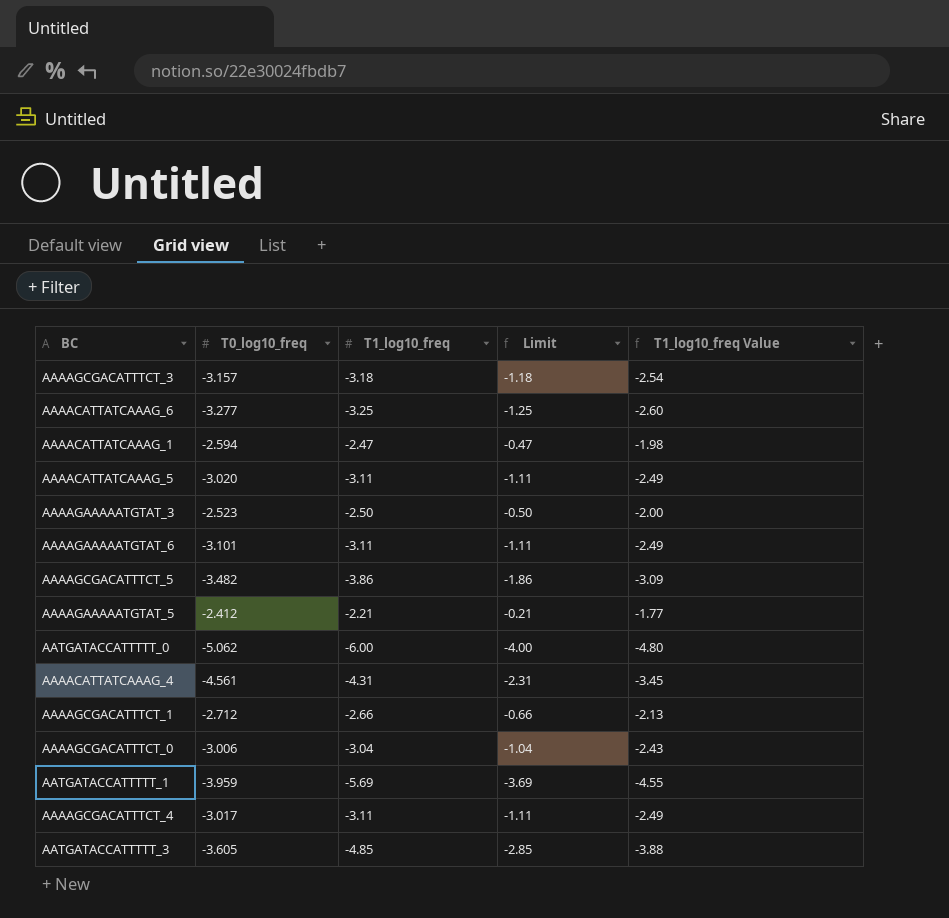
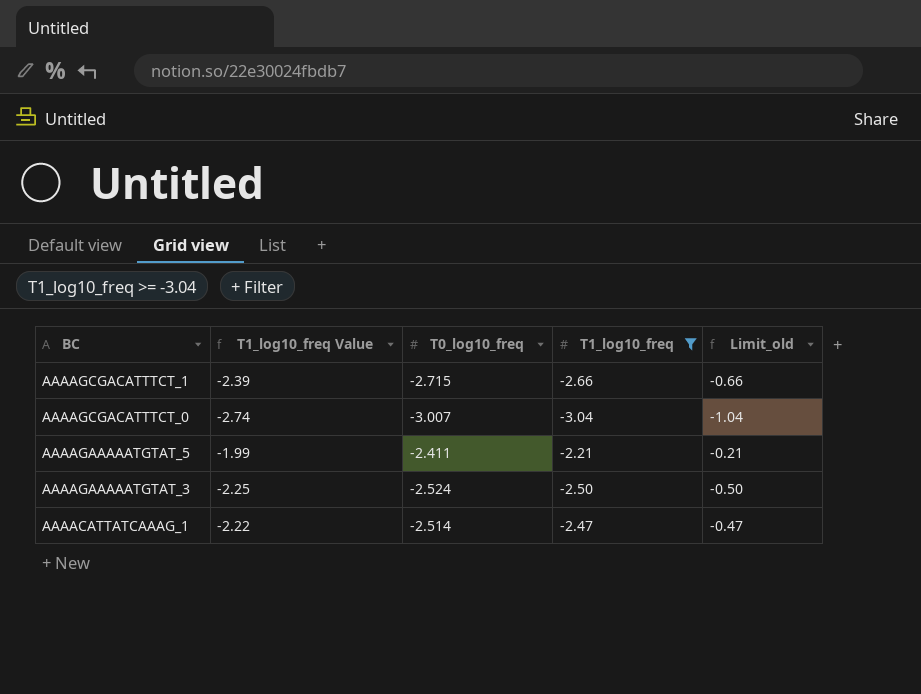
filter: none -> T1_log10_freq >= -3.04
row order: none -> BC descending
column T1_log10_freq Value | formula: [T1_log10_freq] * 0.8 -> [T1_log10_freq] * 0.9
column T1_log10_freq Value | position: 5 -> 2
column name: Limit -> Limit_old
AAAAGCGACATTTCT_1 | T0_log10_freq: -2.712 -> -2.715
AAAAGCGACATTTCT_0 | T0_log10_freq: -3.006 -> -3.007
AAAAGAAAAATGTAT_5 | T0_log10_freq: -2.412 -> -2.411
AAAAGAAAAATGTAT_3 | T0_log10_freq: -2.523 -> -2.524
AAAACATTATCAAAG_1 | T0_log10_freq: -2.594 -> -2.514

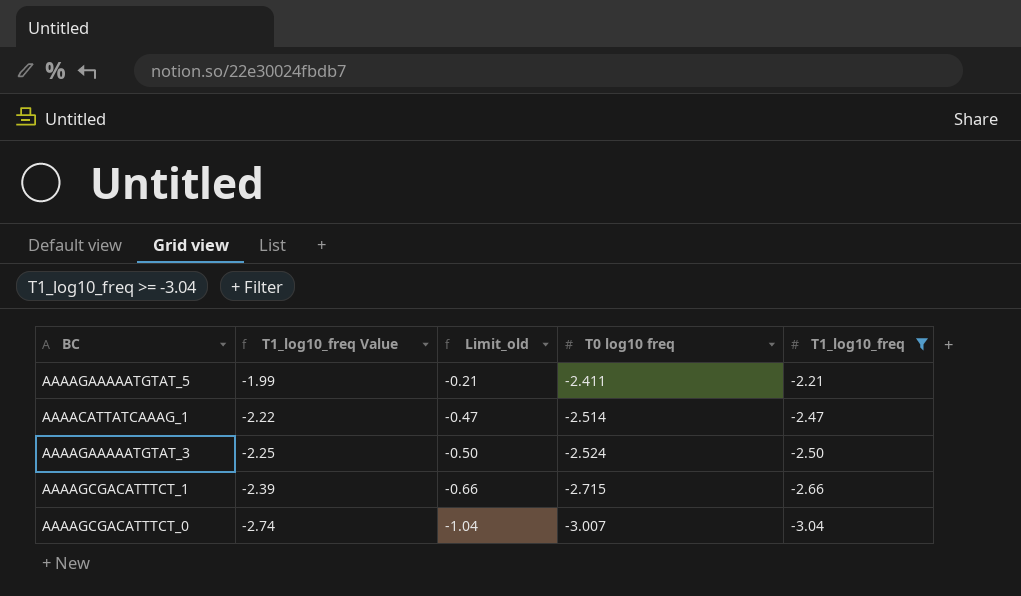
row order: BC descending -> T1_log10_freq Value descending
column Limit_old | position: 5 -> 3
column name: T0_log10_freq -> T0 log10 freq

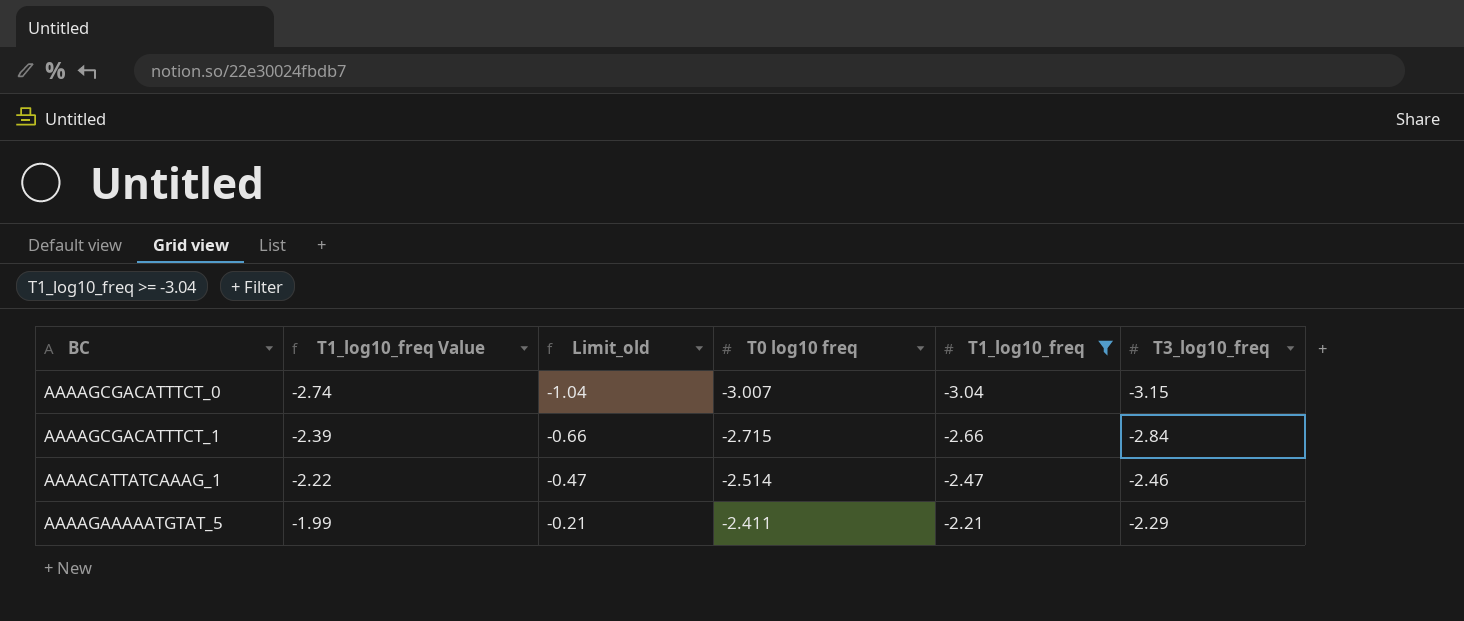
row order: T1_log10_freq Value descending -> T1_log10_freq Value ascending
column T3_log10_freq | position: none -> 6
row AAAAGAAAAATGTAT_3: -2.25 | -0.50 | -2.524 | -2.50 -> none

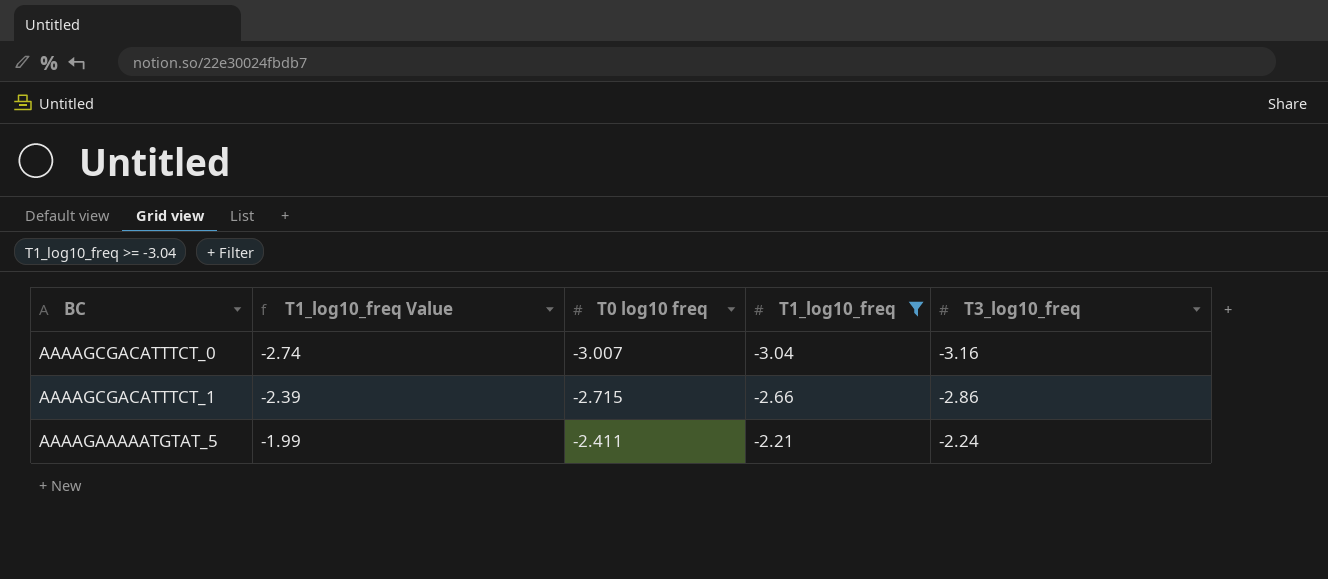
column Limit_old | formula: [T1_log10_freq] + 2 -> none
row AAAACATTATCAAAG_1: -2.22 | -0.47 | -2.514 | -2.47 | -2.46 -> none
AAAAGCGACATTTCT_0 | T3_log10_freq: -3.15 -> -3.16
AAAAGCGACATTTCT_1 | T3_log10_freq: -2.84 -> -2.86
AAAAGAAAAATGTAT_5 | T3_log10_freq: -2.29 -> -2.24

